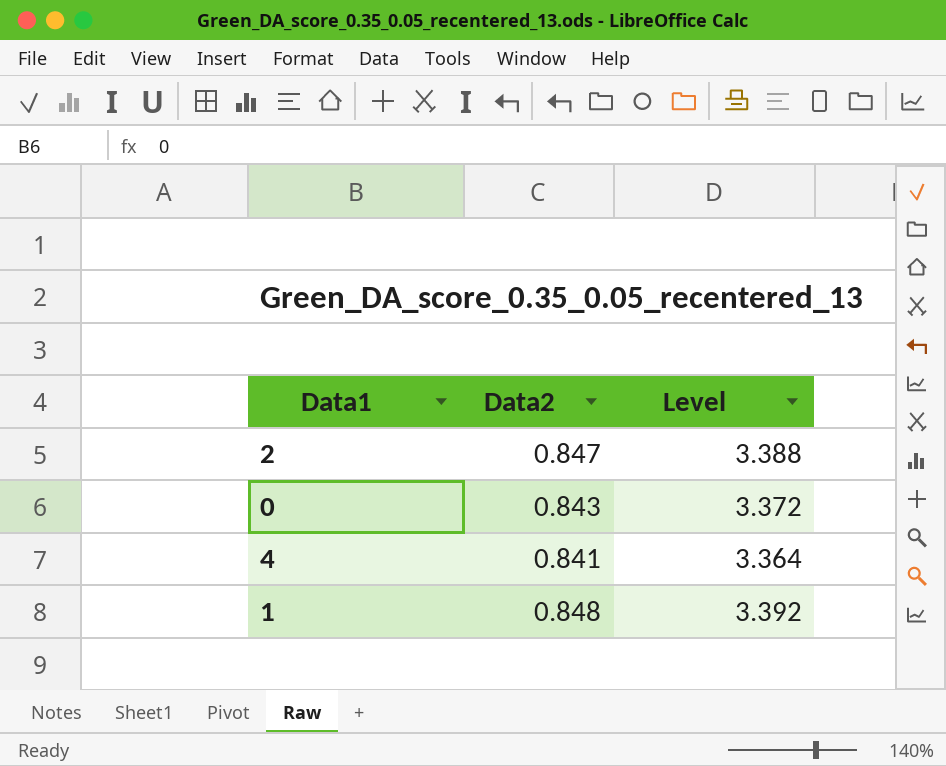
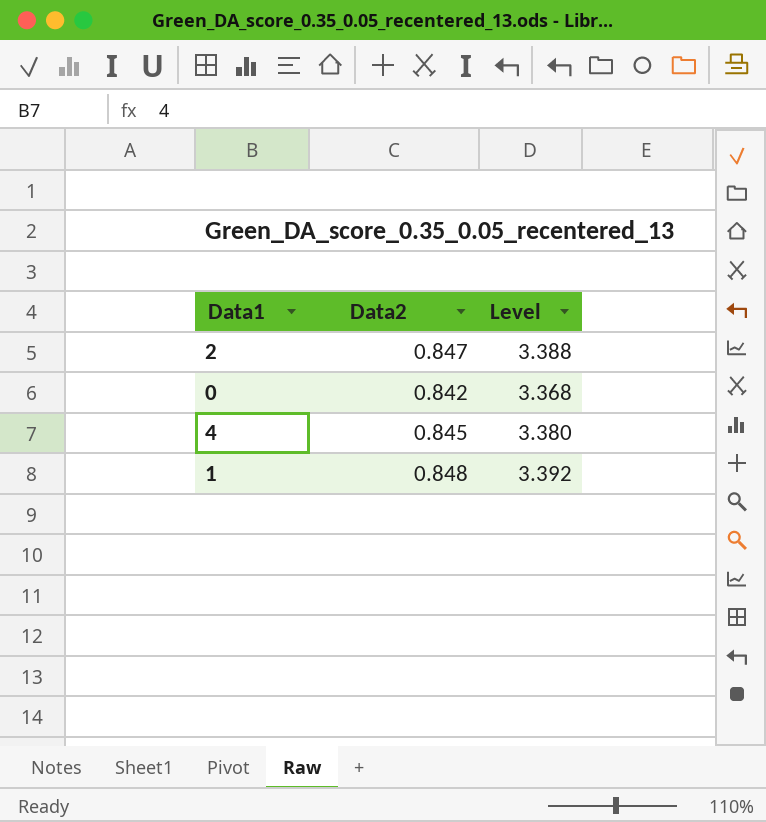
0 | Data2: 0.843 -> 0.842
0 | Level: 3.372 -> 3.368
4 | Data2: 0.841 -> 0.845
4 | Level: 3.364 -> 3.380

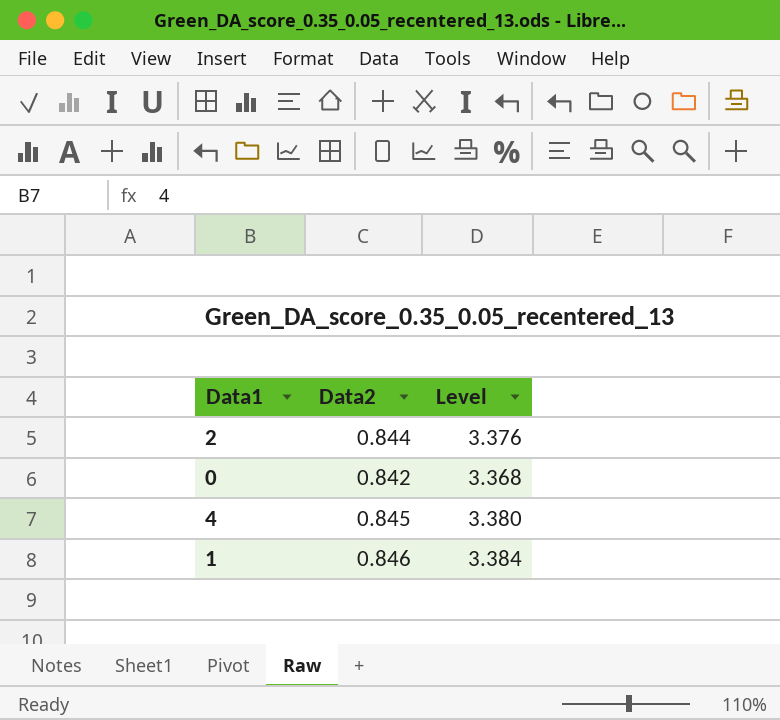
2 | Data2: 0.847 -> 0.844
2 | Level: 3.388 -> 3.376
1 | Data2: 0.848 -> 0.846
1 | Level: 3.392 -> 3.384

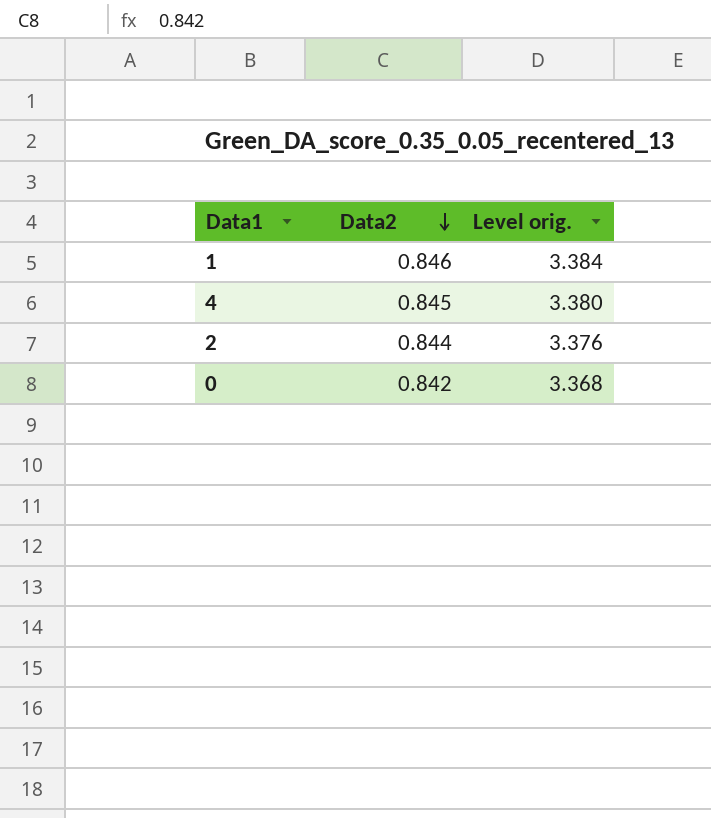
row order: none -> Data2 descending
column name: Level -> Level orig.

